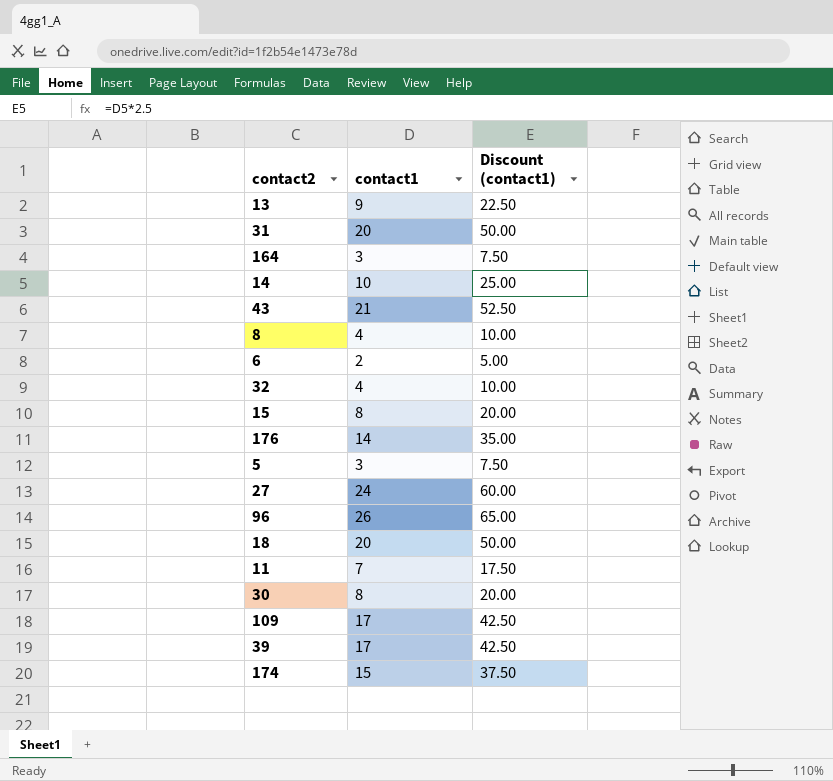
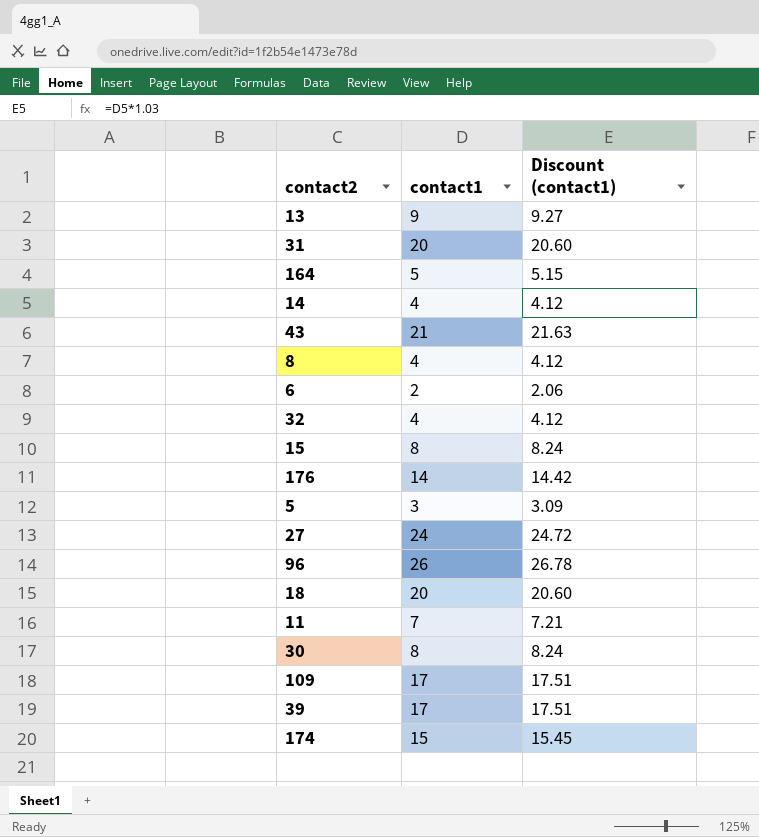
column Discount (contact1) | formula: [contact1] * 2.5 -> [contact1] * 1.03
164 | contact1: 3 -> 5
14 | contact1: 10 -> 4

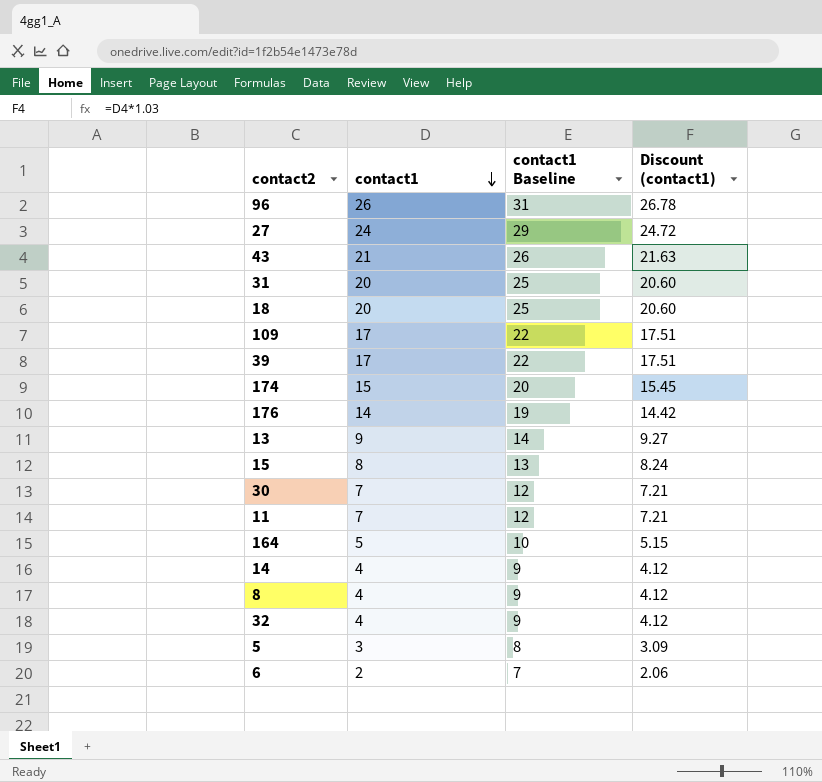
row order: none -> contact1 descending
column contact1 Baseline | formula: none -> [contact1] + 5
30 | contact1: 8 -> 7
30 | Discount (contact1): 8.24 -> 7.21

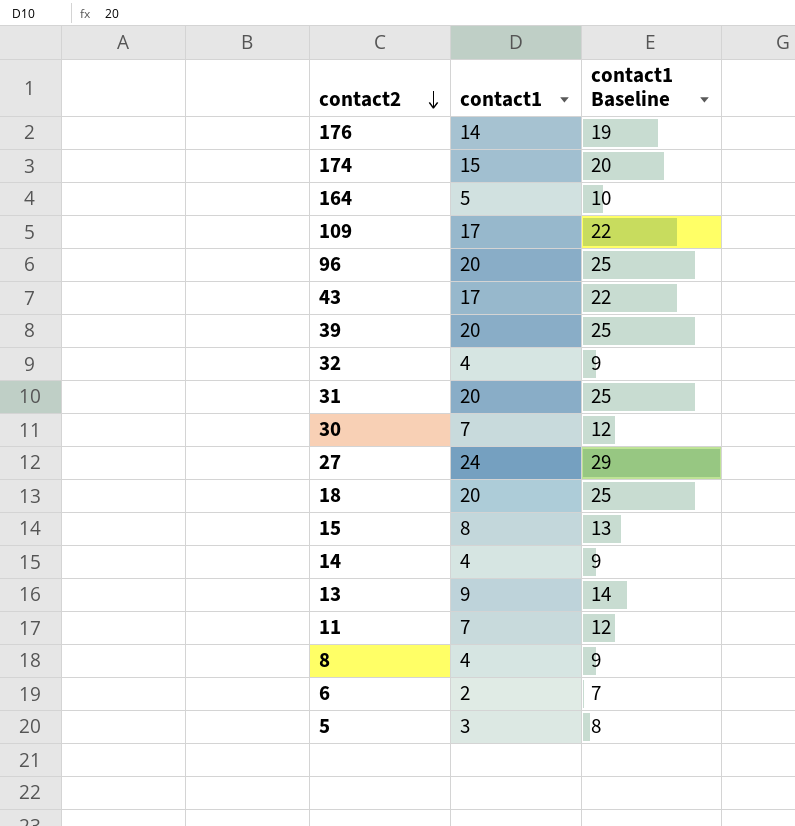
row order: contact1 descending -> contact2 descending
column Discount (contact1) | formula: [contact1] * 1.03 -> none
96 | contact1: 26 -> 20
96 | contact1 Baseline: 31 -> 25
43 | contact1: 21 -> 17
43 | contact1 Baseline: 26 -> 22
39 | contact1: 17 -> 20
39 | contact1 Baseline: 22 -> 25

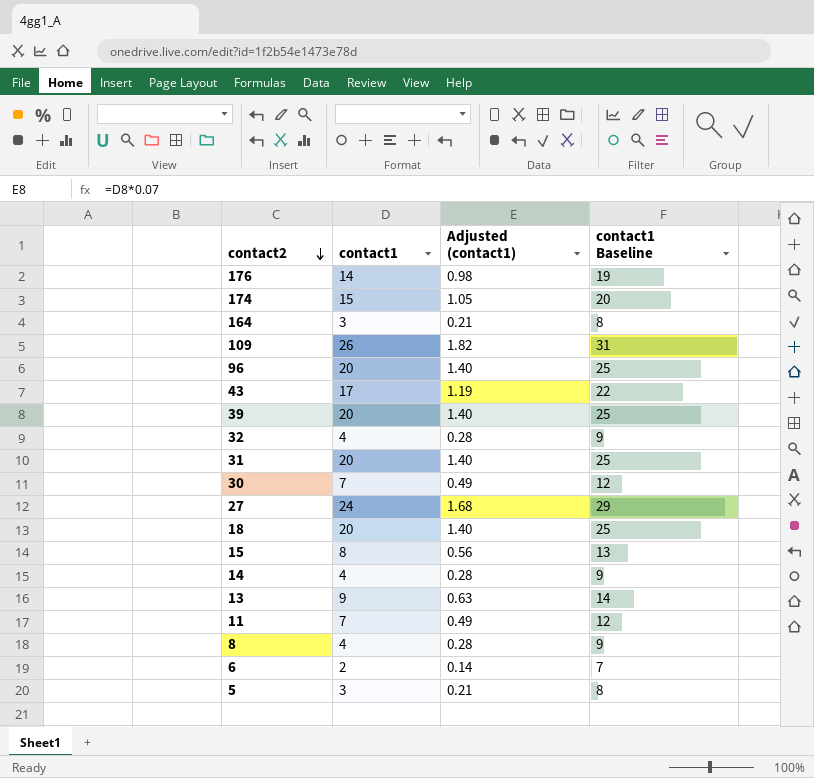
column Adjusted (contact1) | formula: none -> [contact1] * 0.07
164 | contact1: 5 -> 3
164 | contact1 Baseline: 10 -> 8
109 | contact1: 17 -> 26
109 | contact1 Baseline: 22 -> 31

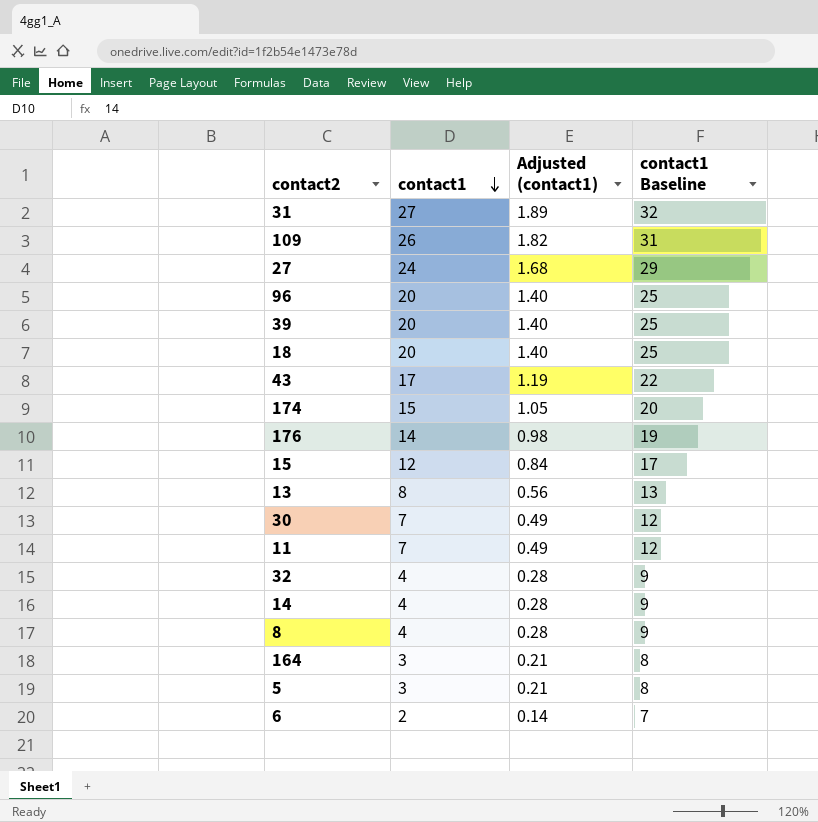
row order: contact2 descending -> contact1 descending
31 | contact1: 20 -> 27
31 | Adjusted (contact1): 1.40 -> 1.89
31 | contact1 Baseline: 25 -> 32
15 | contact1: 8 -> 12
15 | Adjusted (contact1): 0.56 -> 0.84
15 | contact1 Baseline: 13 -> 17
13 | contact1: 9 -> 8
13 | Adjusted (contact1): 0.63 -> 0.56
13 | contact1 Baseline: 14 -> 13

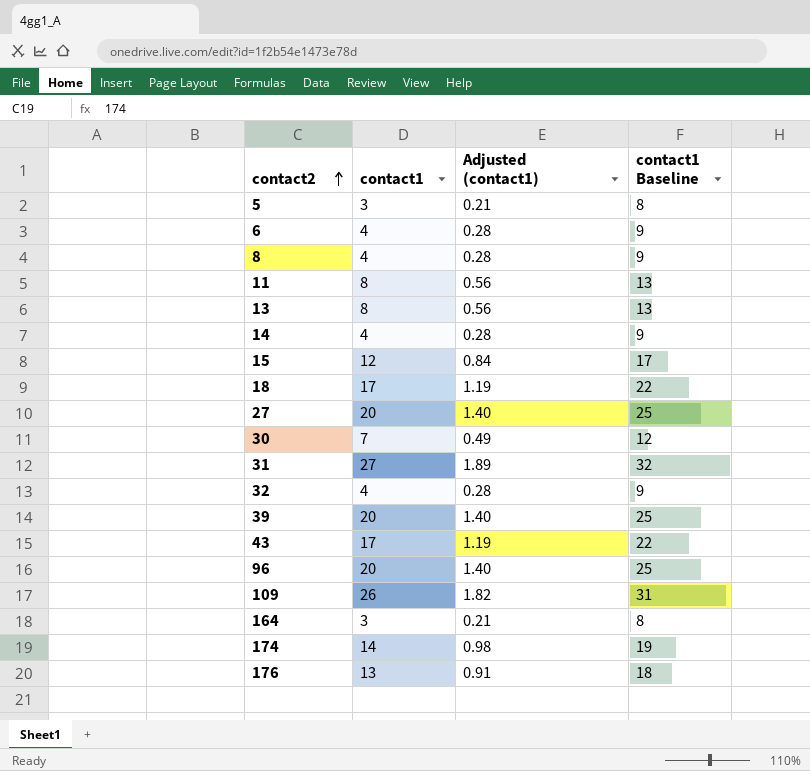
row order: contact1 descending -> contact2 ascending
6 | contact1: 2 -> 4
6 | Adjusted (contact1): 0.14 -> 0.28
6 | contact1 Baseline: 7 -> 9
11 | contact1: 7 -> 8
11 | Adjusted (contact1): 0.49 -> 0.56
11 | contact1 Baseline: 12 -> 13
18 | contact1: 20 -> 17
18 | Adjusted (contact1): 1.40 -> 1.19
18 | contact1 Baseline: 25 -> 22
27 | contact1: 24 -> 20
27 | Adjusted (contact1): 1.68 -> 1.40
27 | contact1 Baseline: 29 -> 25
174 | contact1: 15 -> 14
174 | Adjusted (contact1): 1.05 -> 0.98
174 | contact1 Baseline: 20 -> 19
176 | contact1: 14 -> 13
176 | Adjusted (contact1): 0.98 -> 0.91
176 | contact1 Baseline: 19 -> 18

